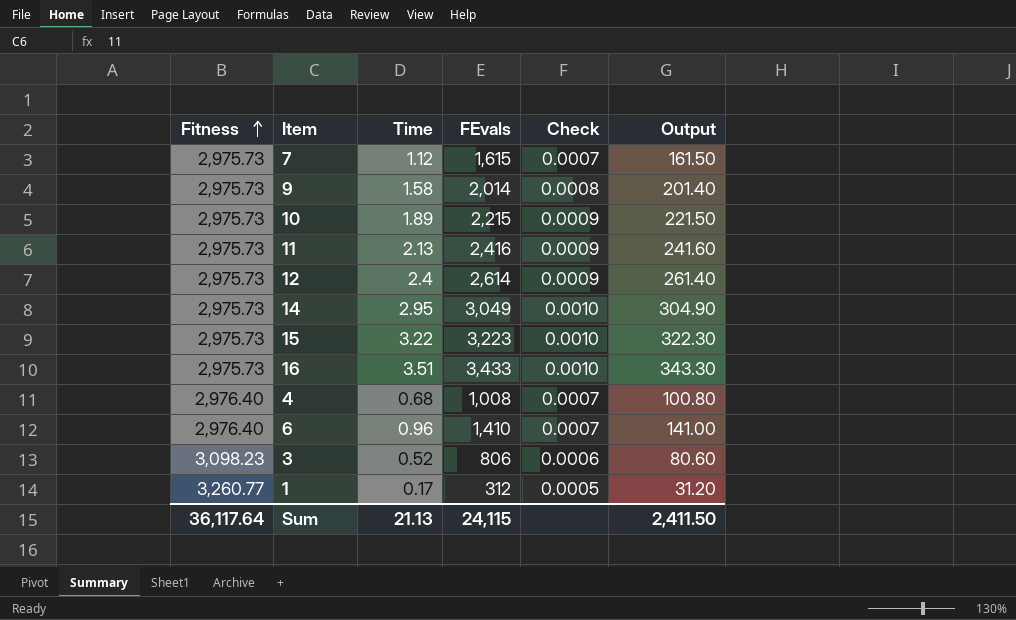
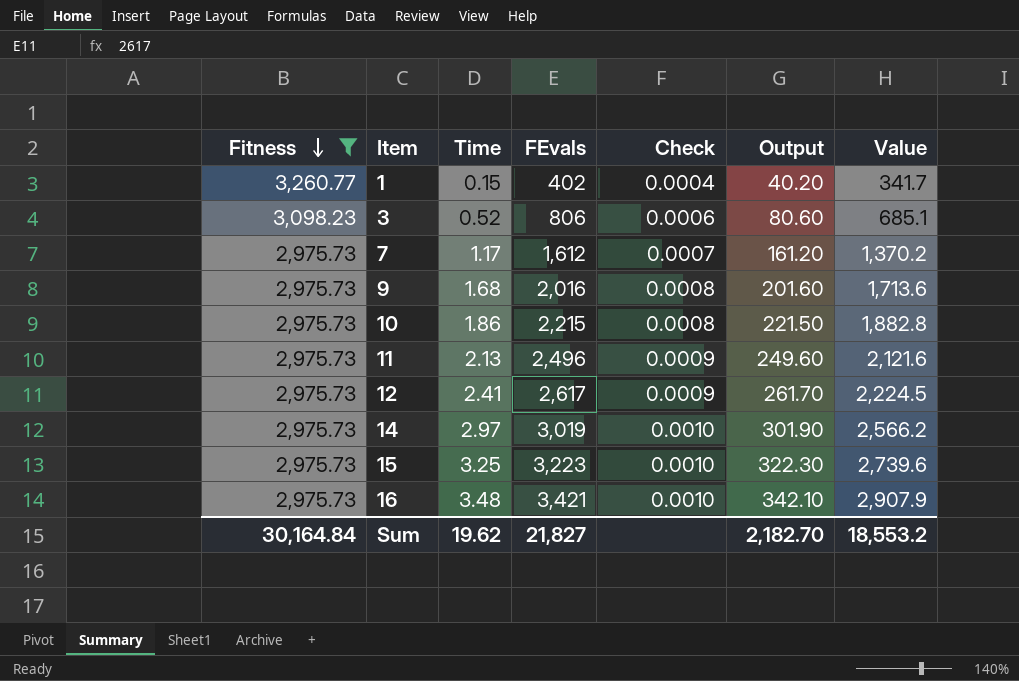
filter: none -> Fitness != 2,976.40
row order: Fitness ascending -> Fitness descending
column Value | formula: none -> [FEvals] * 0.85
1 | Time: 0.17 -> 0.15
1 | FEvals: 312 -> 402
1 | Check: 0.0005 -> 0.0004
1 | Output: 31.20 -> 40.20
7 | Time: 1.12 -> 1.17
7 | FEvals: 1,615 -> 1,612
7 | Output: 161.50 -> 161.20
9 | Time: 1.58 -> 1.68
9 | FEvals: 2,014 -> 2,016
9 | Output: 201.40 -> 201.60
10 | Time: 1.89 -> 1.86
10 | Check: 0.0009 -> 0.0008
11 | FEvals: 2,416 -> 2,496
11 | Output: 241.60 -> 249.60
12 | Time: 2.4 -> 2.41
12 | FEvals: 2,614 -> 2,617
12 | Output: 261.40 -> 261.70
14 | Time: 2.95 -> 2.97
14 | FEvals: 3,049 -> 3,019
14 | Output: 304.90 -> 301.90
15 | Time: 3.22 -> 3.25
16 | Time: 3.51 -> 3.48
16 | FEvals: 3,433 -> 3,421
16 | Output: 343.30 -> 342.10
Sum | Fitness: 36,117.64 -> 30,164.84
Sum | Time: 21.13 -> 19.62
Sum | FEvals: 24,115 -> 21,827
Sum | Output: 2,411.50 -> 2,182.70

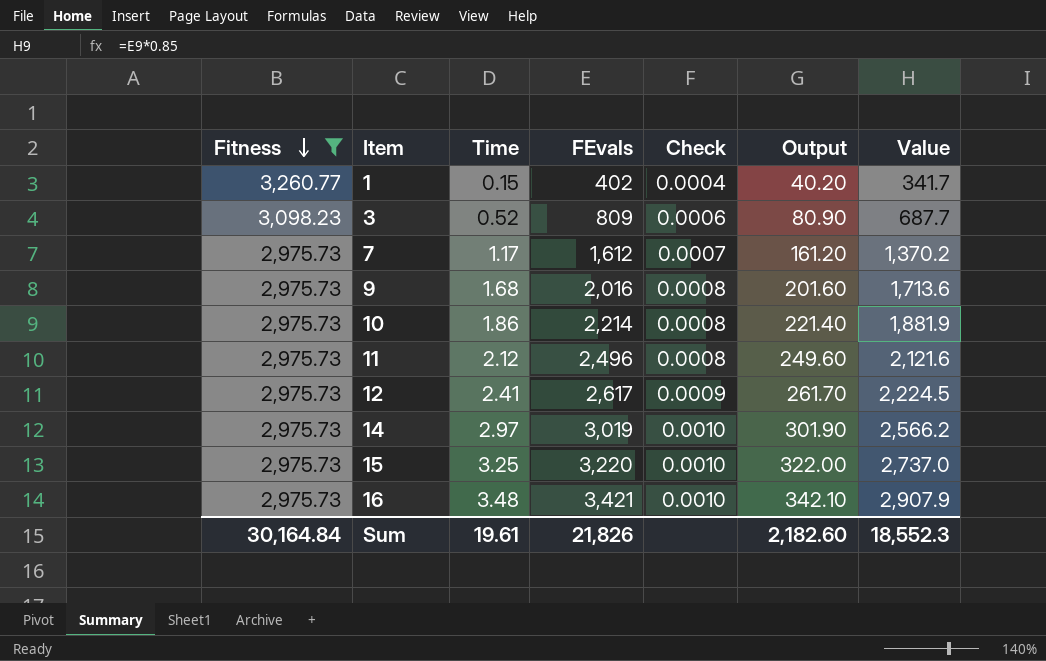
3 | FEvals: 806 -> 809
3 | Output: 80.60 -> 80.90
3 | Value: 685.1 -> 687.7
10 | FEvals: 2,215 -> 2,214
10 | Output: 221.50 -> 221.40
10 | Value: 1,882.8 -> 1,881.9
11 | Time: 2.13 -> 2.12
11 | Check: 0.0009 -> 0.0008
15 | FEvals: 3,223 -> 3,220
15 | Output: 322.30 -> 322.00
15 | Value: 2,739.6 -> 2,737.0
Sum | Time: 19.62 -> 19.61
Sum | FEvals: 21,827 -> 21,826
Sum | Output: 2,182.70 -> 2,182.60
Sum | Value: 18,553.2 -> 18,552.3

